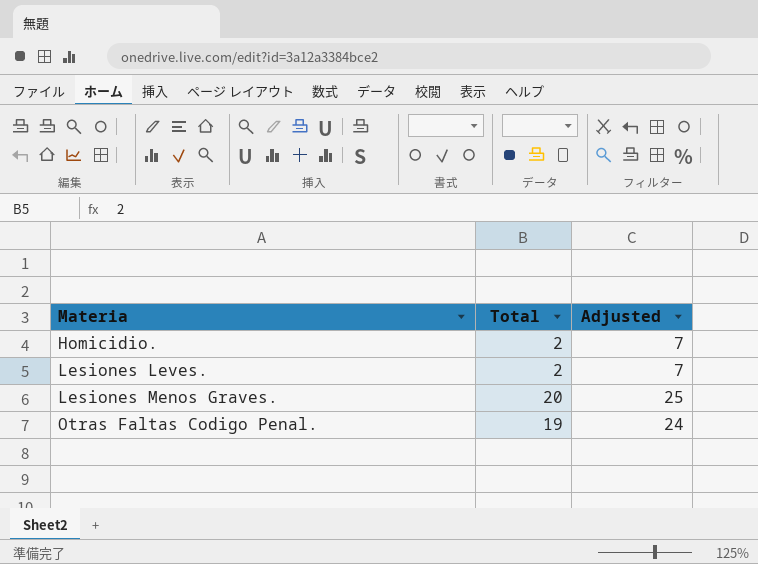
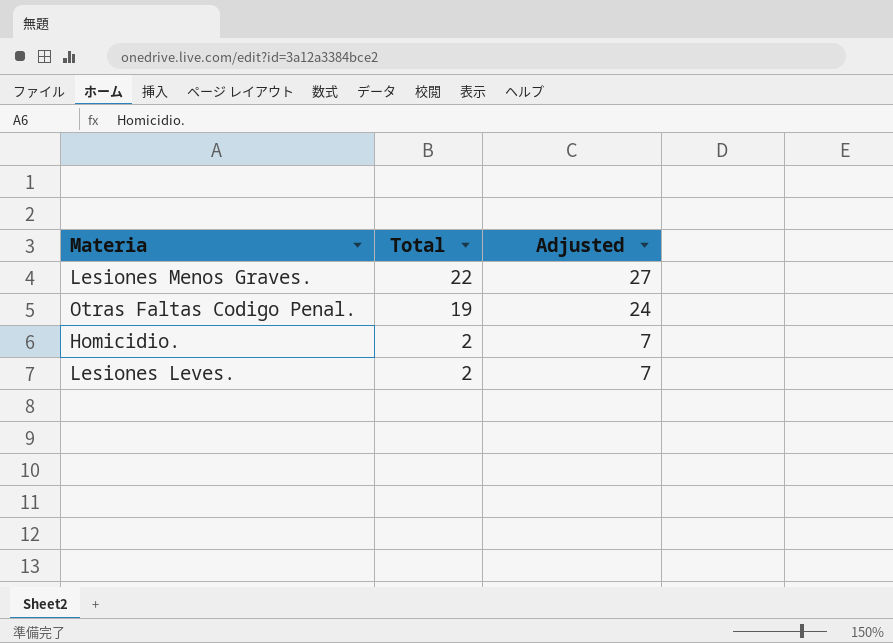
row order: Materia ascending -> Total descending
Lesiones Menos Graves. | Total: 20 -> 22
Lesiones Menos Graves. | Adjusted: 25 -> 27

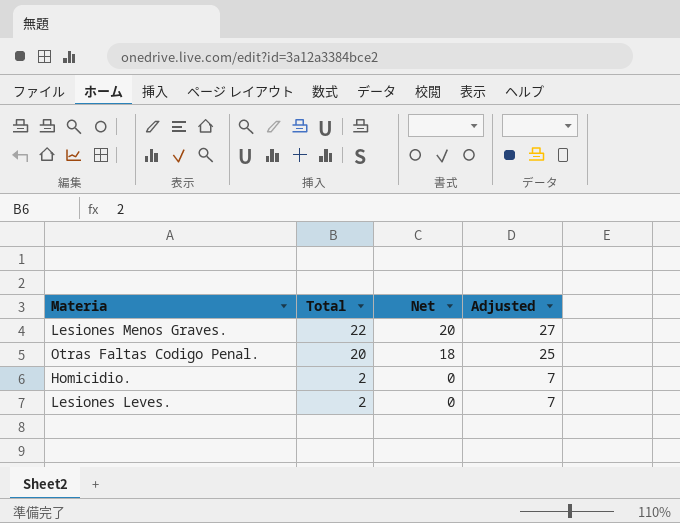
column Net | formula: none -> [Total] - 2
Otras Faltas Codigo Penal. | Total: 19 -> 20
Otras Faltas Codigo Penal. | Adjusted: 24 -> 25

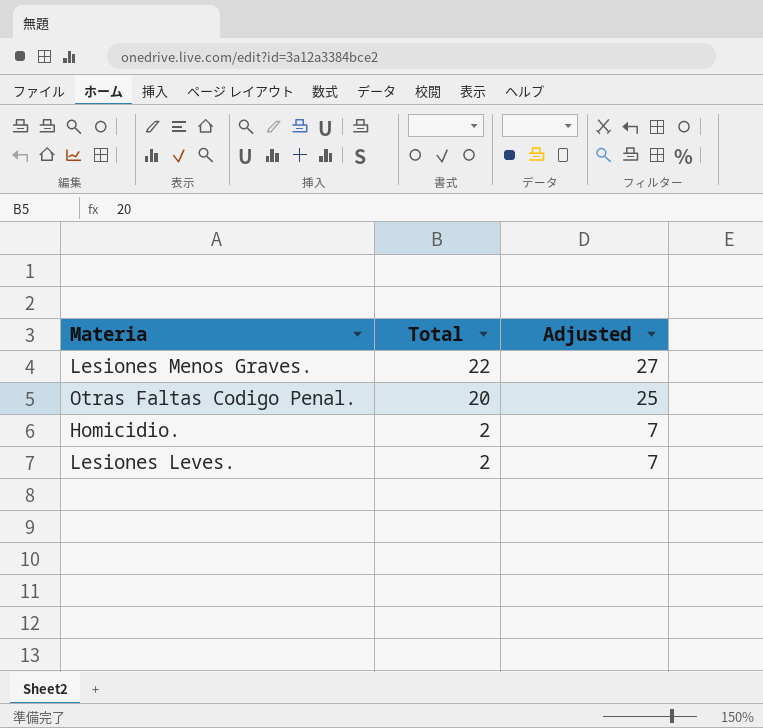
column Net | formula: [Total] - 2 -> none

